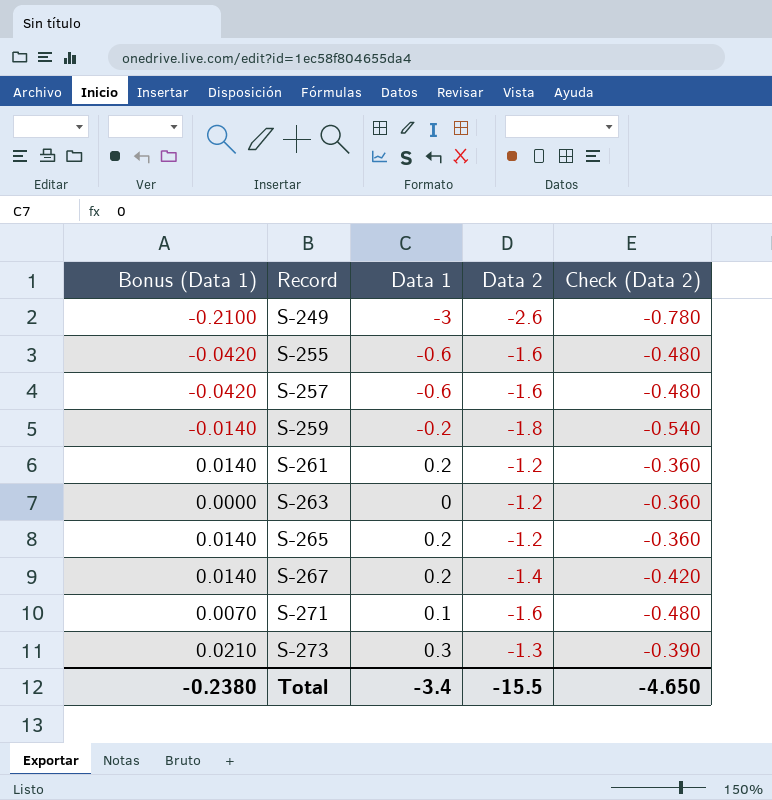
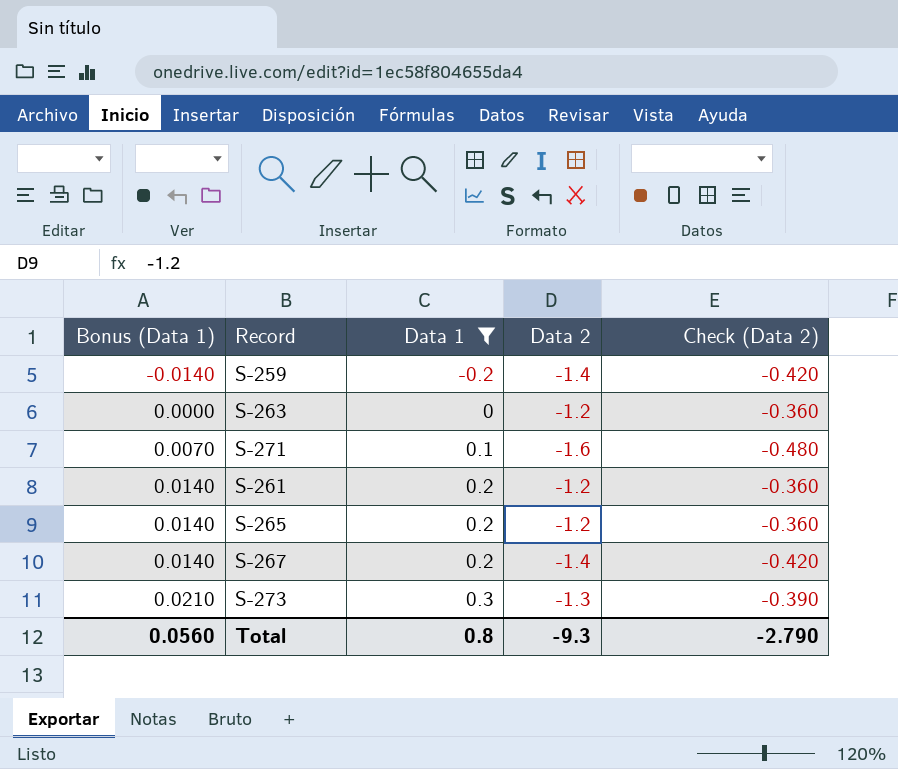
filter: none -> Data 1 >= -0.2
row order: Record ascending -> Bonus (Data 1) ascending
S-259 | Data 2: -1.8 -> -1.4
S-259 | Check (Data 2): -0.540 -> -0.420
Total | Bonus (Data 1): -0.2380 -> 0.0560
Total | Data 1: -3.4 -> 0.8
Total | Data 2: -15.5 -> -9.3
Total | Check (Data 2): -4.650 -> -2.790

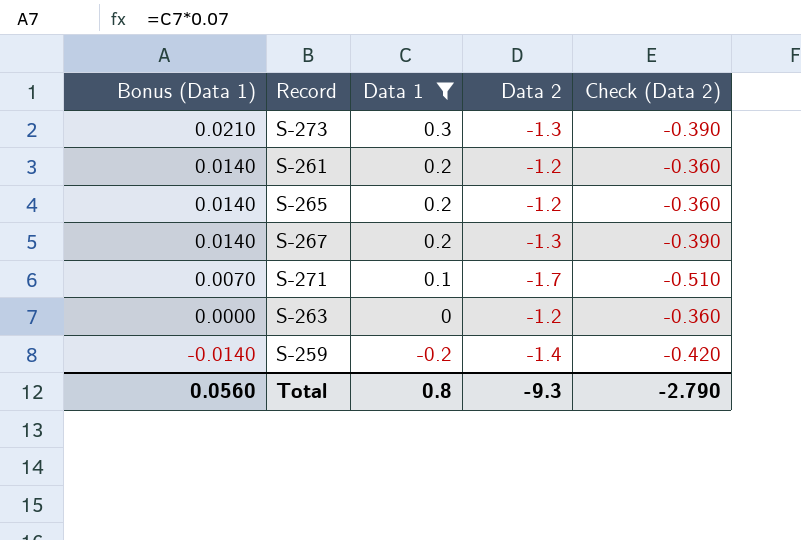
row order: Bonus (Data 1) ascending -> Bonus (Data 1) descending
S-267 | Data 2: -1.4 -> -1.3
S-267 | Check (Data 2): -0.420 -> -0.390
S-271 | Data 2: -1.6 -> -1.7
S-271 | Check (Data 2): -0.480 -> -0.510

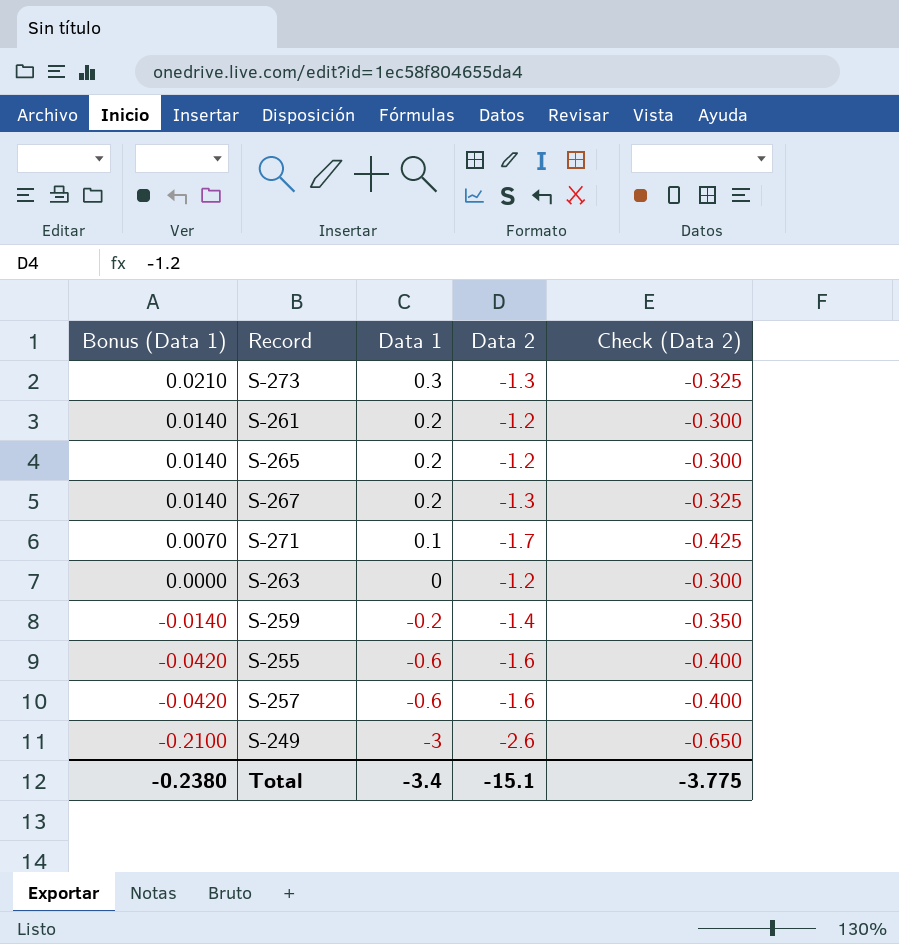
filter: Data 1 >= -0.2 -> none
column Check (Data 2) | formula: [Data 2] * 0.3 -> [Data 2] * 0.25
Total | Bonus (Data 1): 0.0560 -> -0.2380
Total | Data 1: 0.8 -> -3.4
Total | Data 2: -9.3 -> -15.1
Total | Check (Data 2): -2.790 -> -3.775

